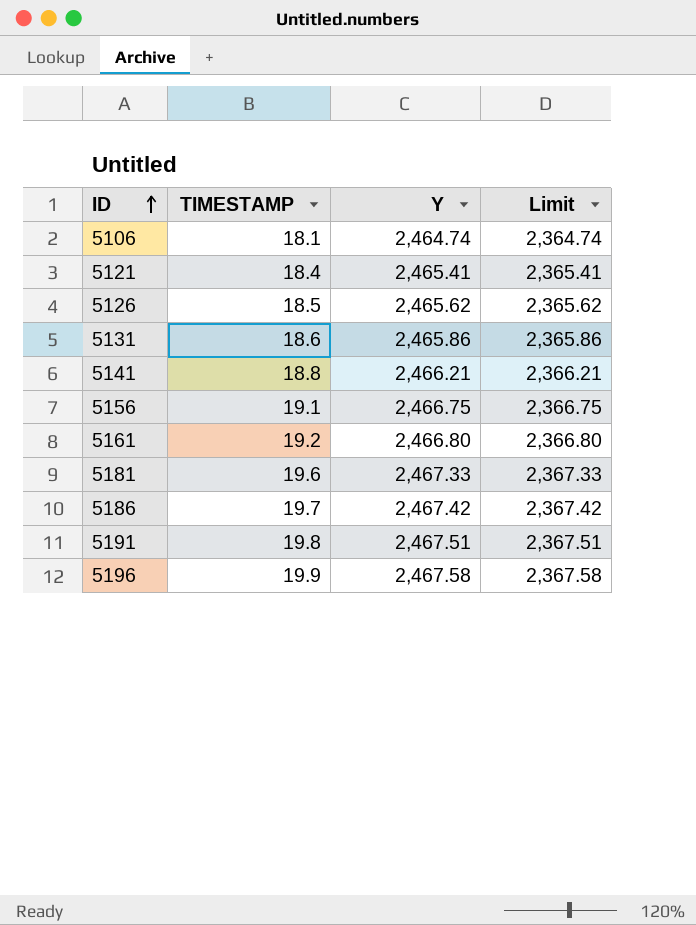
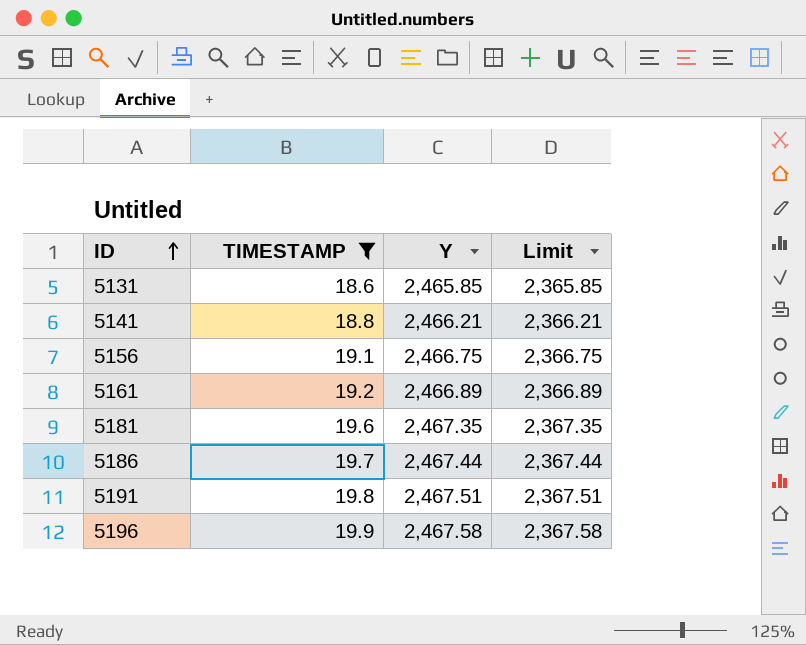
filter: none -> TIMESTAMP >= 18.6
5131 | Y: 2,465.86 -> 2,465.85
5131 | Limit: 2,365.86 -> 2,365.85
5161 | Y: 2,466.80 -> 2,466.89
5161 | Limit: 2,366.80 -> 2,366.89
5181 | Y: 2,467.33 -> 2,467.35
5181 | Limit: 2,367.33 -> 2,367.35
5186 | Y: 2,467.42 -> 2,467.44
5186 | Limit: 2,367.42 -> 2,367.44

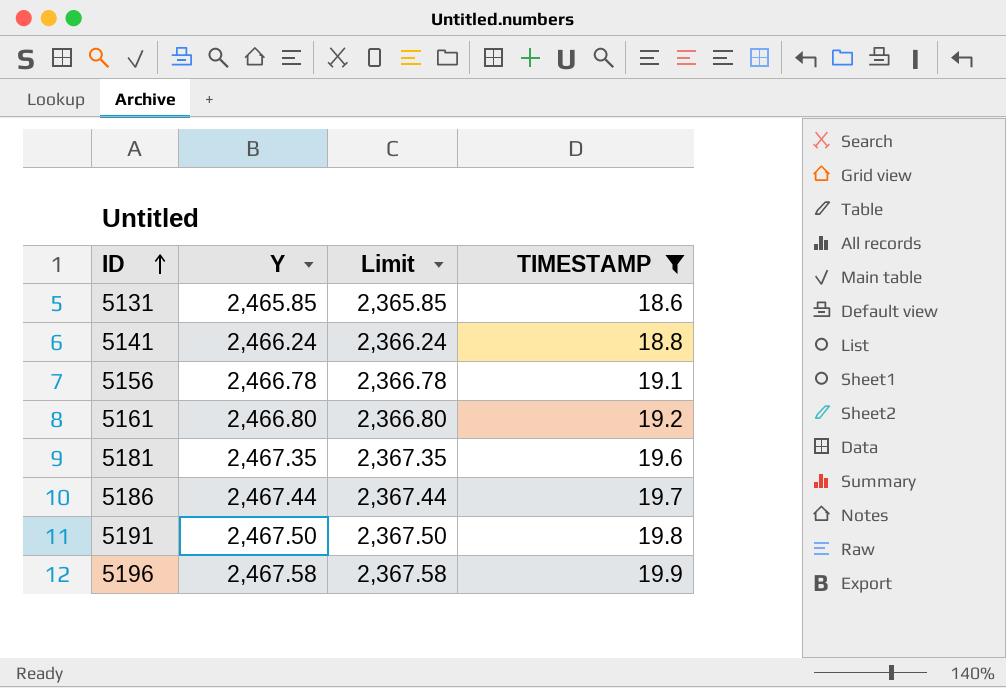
column TIMESTAMP | position: 2 -> 4
5141 | Y: 2,466.21 -> 2,466.24
5141 | Limit: 2,366.21 -> 2,366.24
5156 | Y: 2,466.75 -> 2,466.78
5156 | Limit: 2,366.75 -> 2,366.78
5161 | Y: 2,466.89 -> 2,466.80
5161 | Limit: 2,366.89 -> 2,366.80
5191 | Y: 2,467.51 -> 2,467.50
5191 | Limit: 2,367.51 -> 2,367.50

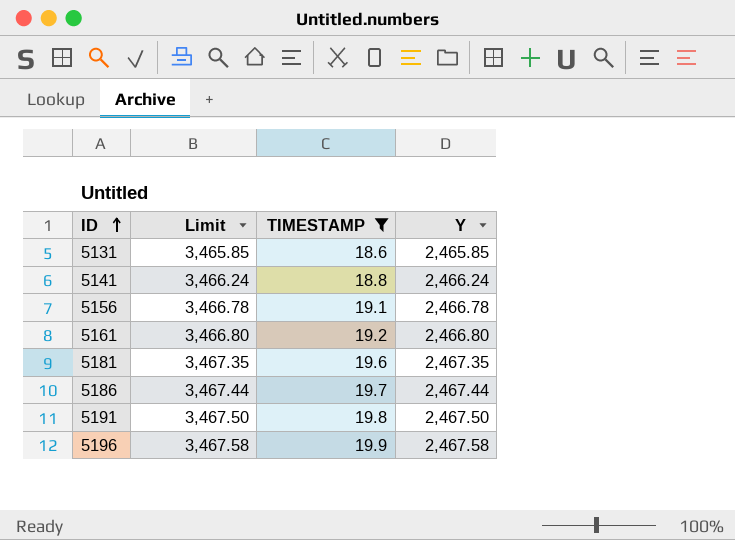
column Limit | formula: [Y] - 100 -> [Y] + 1000
column Y | position: 2 -> 4

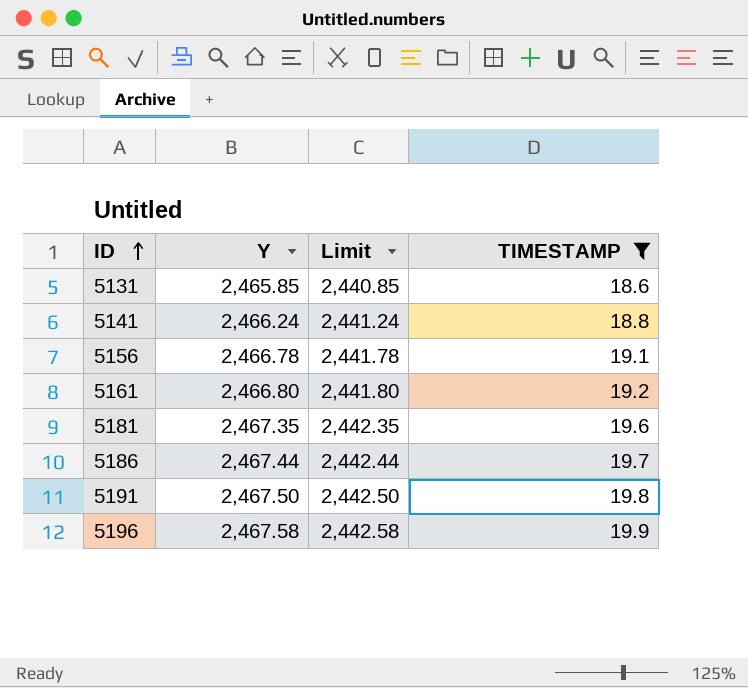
column Y | position: 4 -> 2
column Limit | formula: [Y] + 1000 -> [Y] - 25

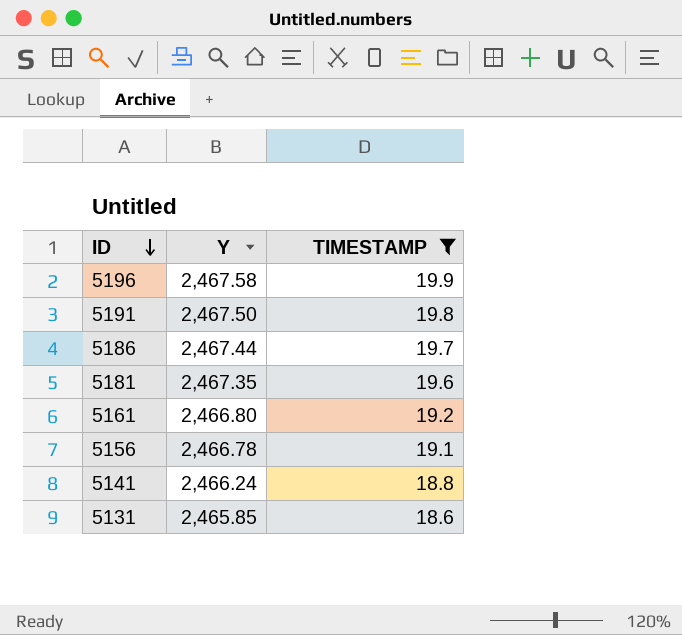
row order: ID ascending -> ID descending
column Limit | formula: [Y] - 25 -> none

